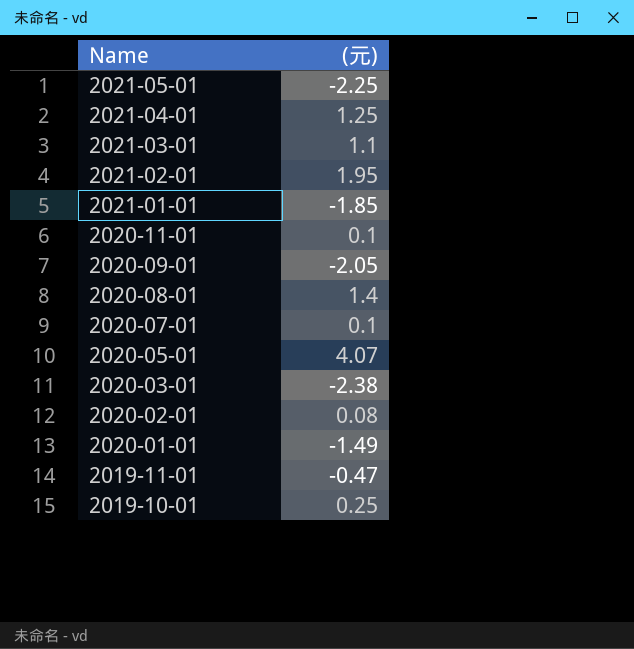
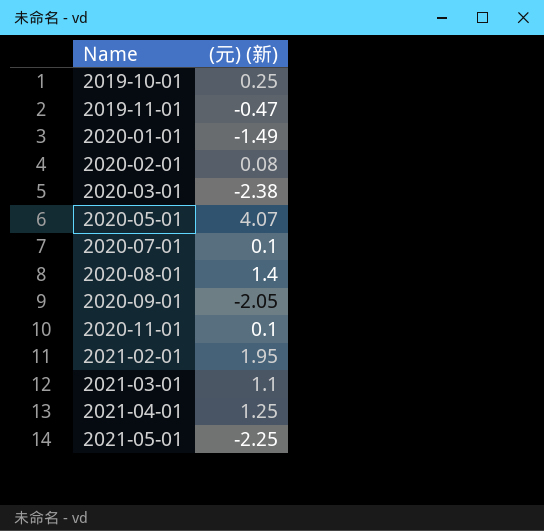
row order: Name descending -> Name ascending
column name: (元) -> (元) (新)
row 2021-01-01: -1.85 -> none

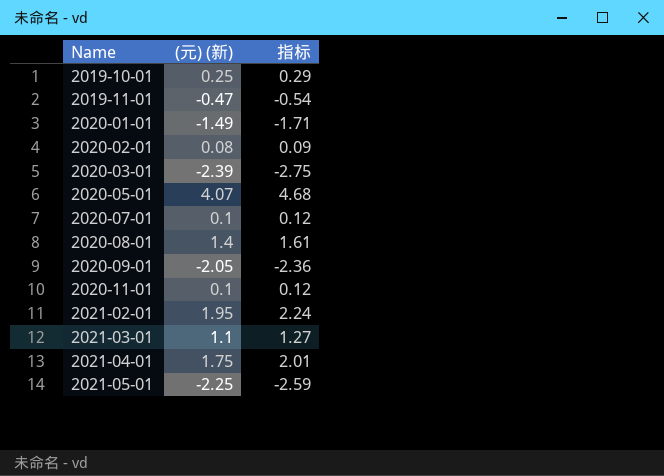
column 指标 | formula: none -> [(元) (新)] * 1.15
2020-03-01 | (元) (新): -2.38 -> -2.39
2021-04-01 | (元) (新): 1.25 -> 1.75

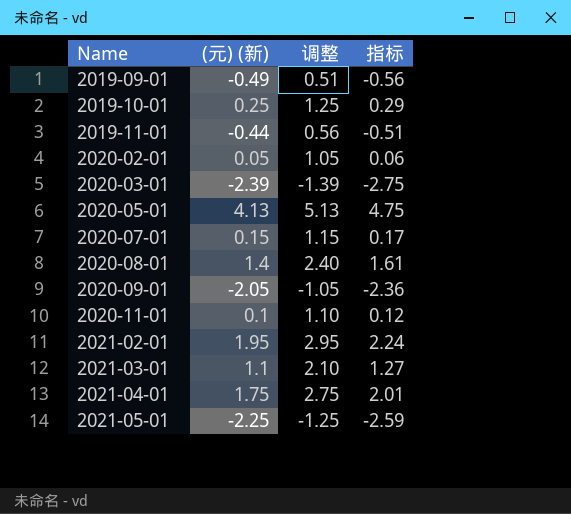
column 调整 | formula: none -> [(元) (新)] + 1
row 2020-01-01: -1.49 | -1.71 -> none
row 2019-09-01: none -> -0.49 | 0.51 | -0.56
2019-11-01 | (元) (新): -0.47 -> -0.44
2019-11-01 | 指标: -0.54 -> -0.51
2020-02-01 | (元) (新): 0.08 -> 0.05
2020-02-01 | 指标: 0.09 -> 0.06
2020-05-01 | (元) (新): 4.07 -> 4.13
2020-05-01 | 指标: 4.68 -> 4.75
2020-07-01 | (元) (新): 0.1 -> 0.15
2020-07-01 | 指标: 0.12 -> 0.17

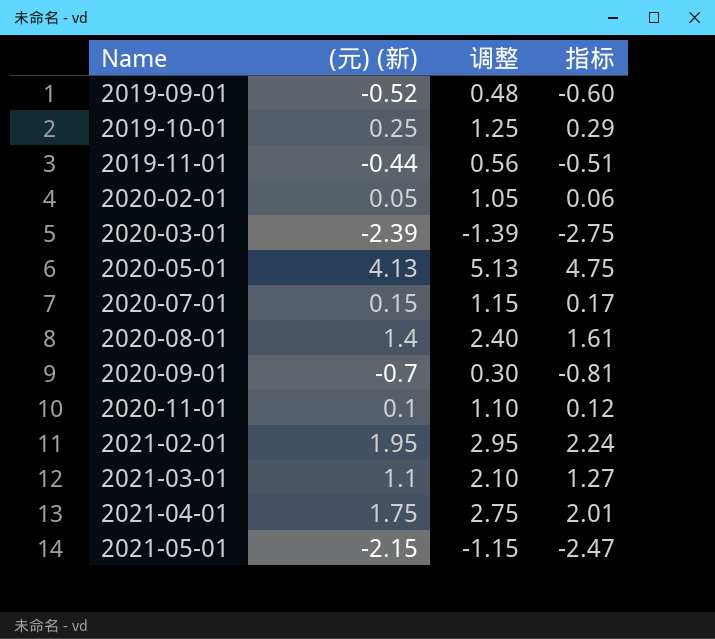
2019-09-01 | (元) (新): -0.49 -> -0.52
2019-09-01 | 调整: 0.51 -> 0.48
2019-09-01 | 指标: -0.56 -> -0.60
2020-09-01 | (元) (新): -2.05 -> -0.7
2020-09-01 | 调整: -1.05 -> 0.30
2020-09-01 | 指标: -2.36 -> -0.81
2021-05-01 | (元) (新): -2.25 -> -2.15
2021-05-01 | 调整: -1.25 -> -1.15
2021-05-01 | 指标: -2.59 -> -2.47

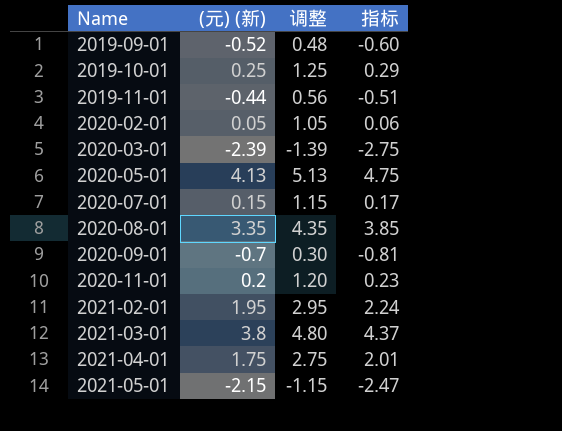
2020-08-01 | (元) (新): 1.4 -> 3.35
2020-08-01 | 调整: 2.40 -> 4.35
2020-08-01 | 指标: 1.61 -> 3.85
2020-11-01 | (元) (新): 0.1 -> 0.2
2020-11-01 | 调整: 1.10 -> 1.20
2020-11-01 | 指标: 0.12 -> 0.23
2021-03-01 | (元) (新): 1.1 -> 3.8
2021-03-01 | 调整: 2.10 -> 4.80
2021-03-01 | 指标: 1.27 -> 4.37

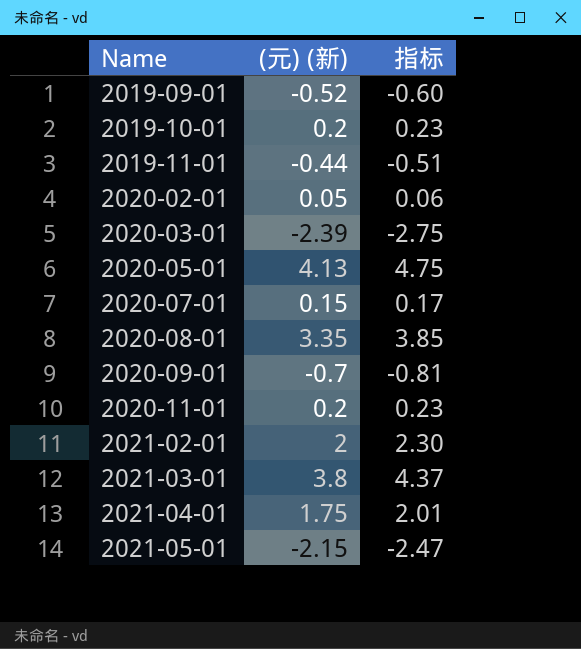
column 调整 | formula: [(元) (新)] + 1 -> none
2019-10-01 | (元) (新): 0.25 -> 0.2
2019-10-01 | 指标: 0.29 -> 0.23
2021-02-01 | (元) (新): 1.95 -> 2
2021-02-01 | 指标: 2.24 -> 2.30

